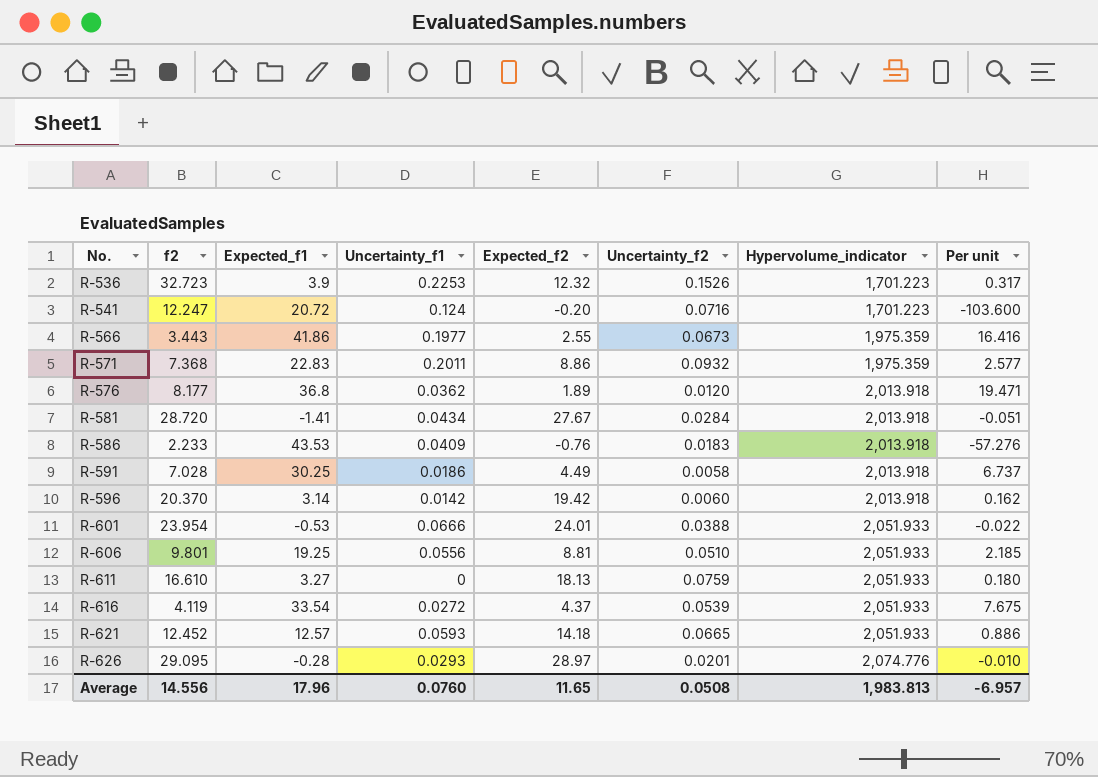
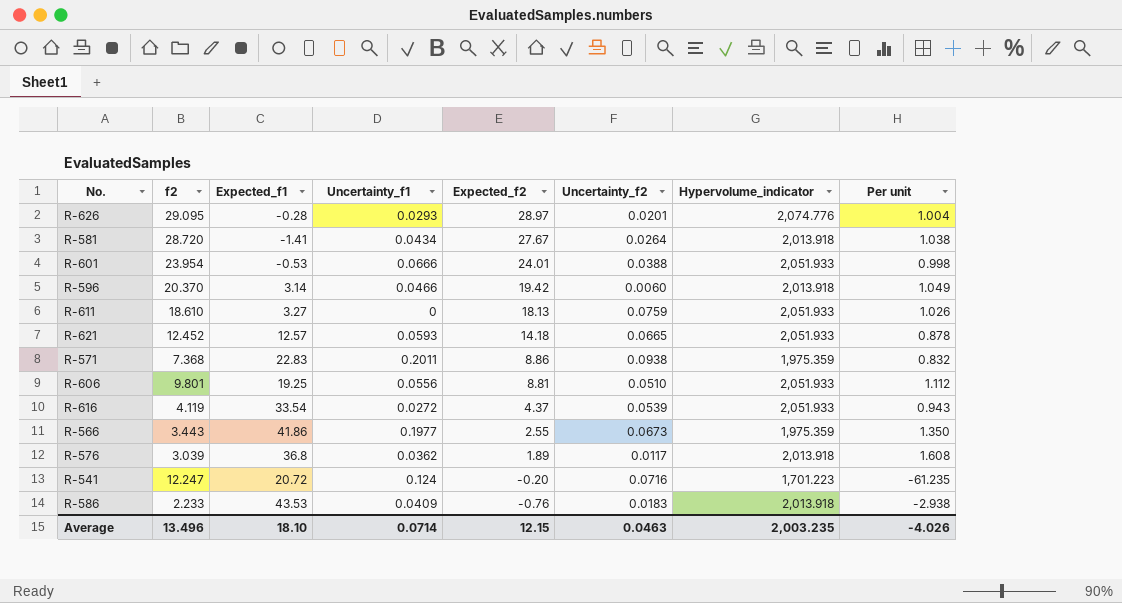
row order: No. ascending -> Expected_f2 descending
column Per unit | formula: [Expected_f1] / [Expected_f2] -> [f2] / [Expected_f2]
row R-536: 32.723 | 3.9 | 0.2253 | 12.32 | 0.1526 | 1,701.223 | 0.317 -> none
row R-591: 7.028 | 30.25 | 0.0186 | 4.49 | 0.0058 | 2,013.918 | 6.737 -> none
R-581 | Uncertainty_f2: 0.0284 -> 0.0264
R-596 | Uncertainty_f1: 0.0142 -> 0.0466
R-611 | f2: 16.610 -> 18.610
R-571 | Uncertainty_f2: 0.0932 -> 0.0938
R-576 | f2: 8.177 -> 3.039
R-576 | Uncertainty_f2: 0.0120 -> 0.0117
Average | f2: 14.556 -> 13.496
Average | Expected_f1: 17.96 -> 18.10
Average | Uncertainty_f1: 0.0760 -> 0.0714
Average | Expected_f2: 11.65 -> 12.15
Average | Uncertainty_f2: 0.0508 -> 0.0463
Average | Hypervolume_indicator: 1,983.813 -> 2,003.235
Average | Per unit: -6.957 -> -4.026

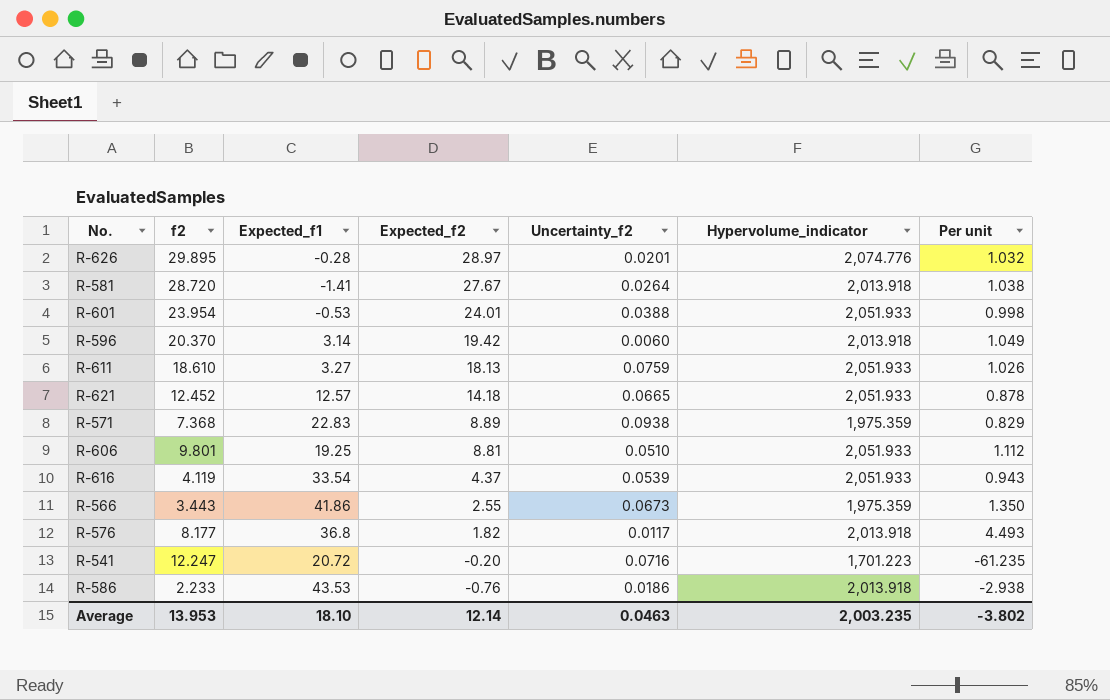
column Uncertainty_f1 | position: 4 -> none
R-626 | f2: 29.095 -> 29.895
R-626 | Per unit: 1.004 -> 1.032
R-571 | Expected_f2: 8.86 -> 8.89
R-571 | Per unit: 0.832 -> 0.829
R-576 | f2: 3.039 -> 8.177
R-576 | Expected_f2: 1.89 -> 1.82
R-576 | Per unit: 1.608 -> 4.493
R-586 | Uncertainty_f2: 0.0183 -> 0.0186
Average | f2: 13.496 -> 13.953
Average | Expected_f2: 12.15 -> 12.14
Average | Per unit: -4.026 -> -3.802

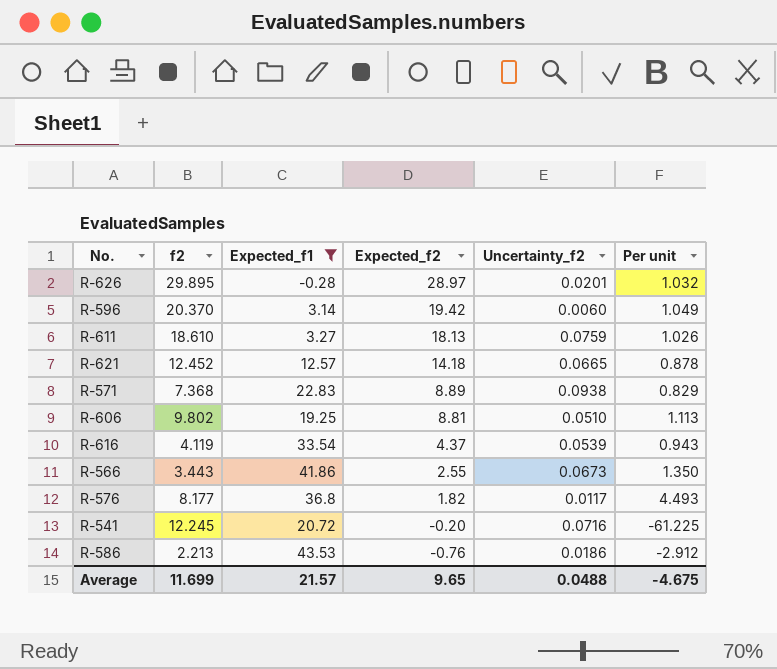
filter: none -> Expected_f1 >= -0.28
column Hypervolume_indicator | position: 6 -> none
R-606 | f2: 9.801 -> 9.802
R-606 | Per unit: 1.112 -> 1.113
R-541 | f2: 12.247 -> 12.245
R-541 | Per unit: -61.235 -> -61.225
R-586 | f2: 2.233 -> 2.213
R-586 | Per unit: -2.938 -> -2.912
Average | f2: 13.953 -> 11.699
Average | Expected_f1: 18.10 -> 21.57
Average | Expected_f2: 12.14 -> 9.65
Average | Uncertainty_f2: 0.0463 -> 0.0488
Average | Per unit: -3.802 -> -4.675

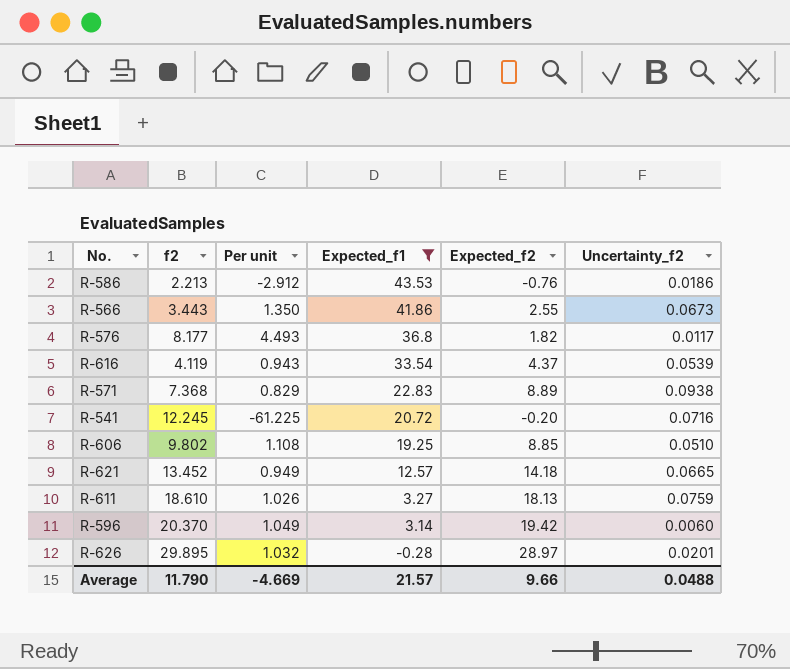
row order: Expected_f2 descending -> Expected_f1 descending
column Per unit | position: 6 -> 3
R-606 | Per unit: 1.113 -> 1.108
R-606 | Expected_f2: 8.81 -> 8.85
R-621 | f2: 12.452 -> 13.452
R-621 | Per unit: 0.878 -> 0.949
Average | f2: 11.699 -> 11.790
Average | Per unit: -4.675 -> -4.669
Average | Expected_f2: 9.65 -> 9.66

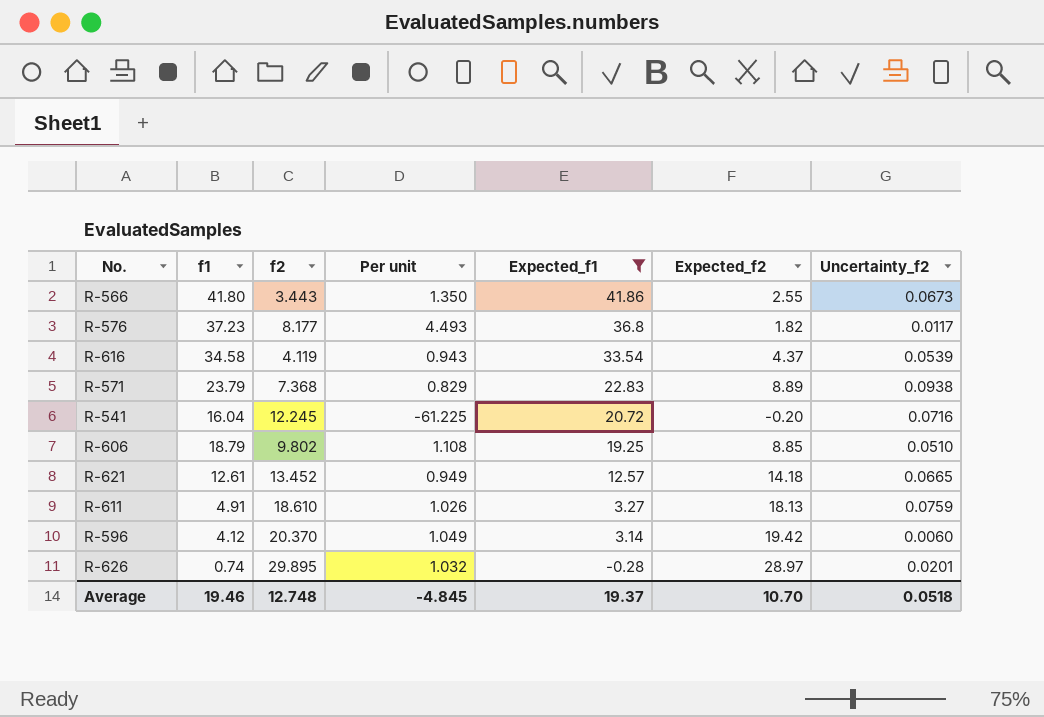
column f1 | position: none -> 2
row R-586: 2.213 | -2.912 | 43.53 | -0.76 | 0.0186 -> none
Average | f2: 11.790 -> 12.748
Average | Per unit: -4.669 -> -4.845
Average | Expected_f1: 21.57 -> 19.37
Average | Expected_f2: 9.66 -> 10.70
Average | Uncertainty_f2: 0.0488 -> 0.0518

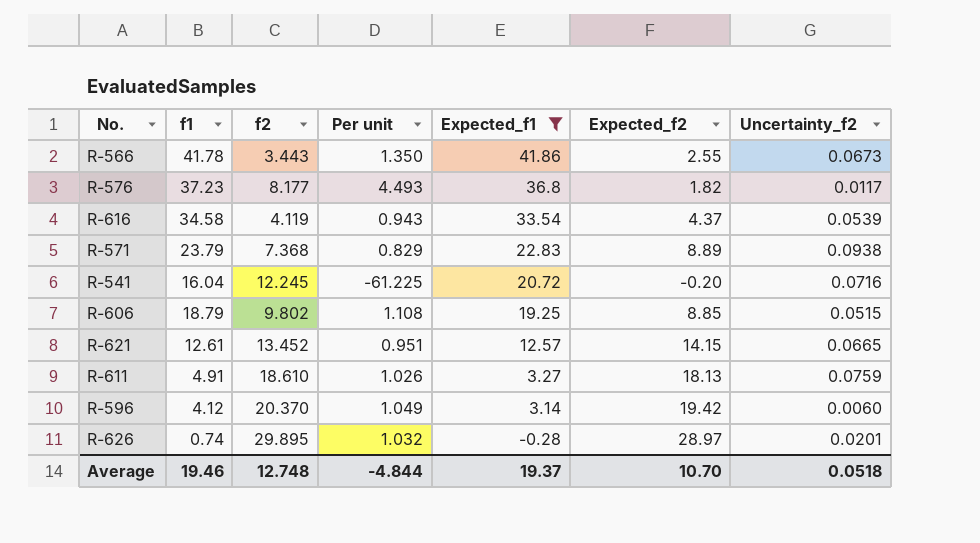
R-566 | f1: 41.80 -> 41.78
R-606 | Uncertainty_f2: 0.0510 -> 0.0515
R-621 | Per unit: 0.949 -> 0.951
R-621 | Expected_f2: 14.18 -> 14.15
Average | Per unit: -4.845 -> -4.844

